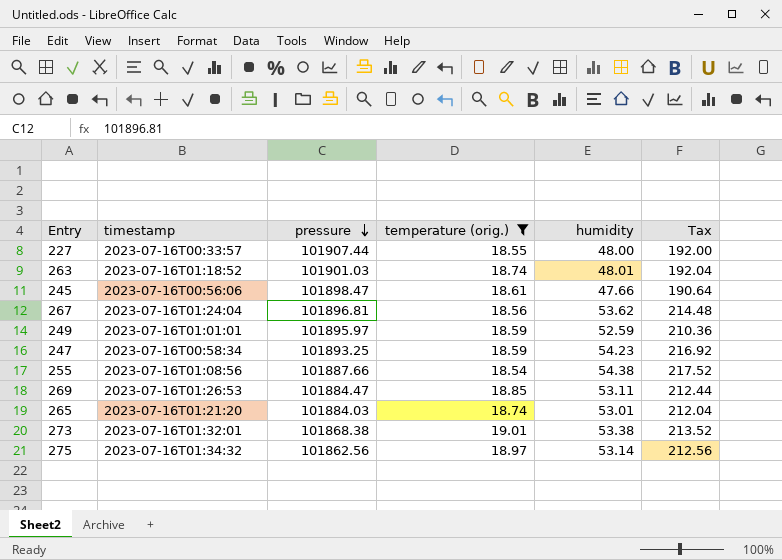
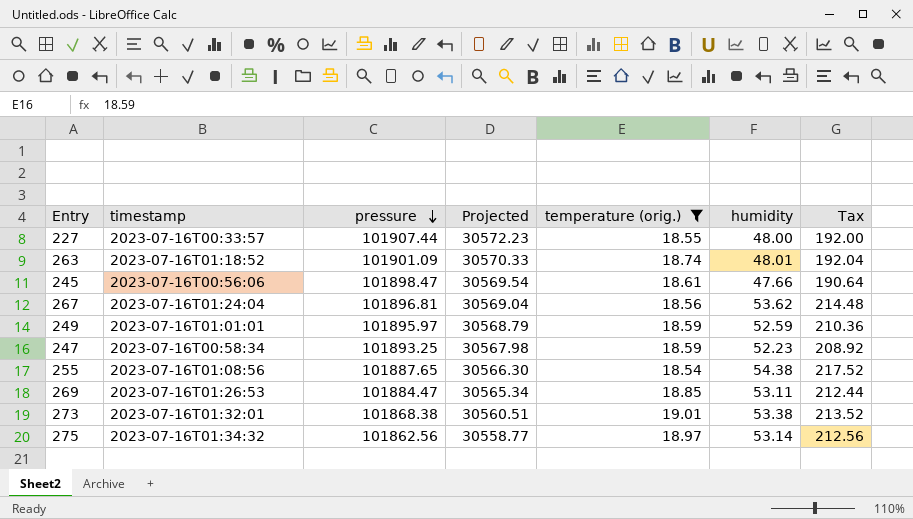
column Projected | formula: none -> [pressure] * 0.3
row 265: 2023-07-16T01:21:20 | 101884.03 | 18.74 | 53.01 | 212.04 -> none
263 | pressure: 101901.03 -> 101901.09
247 | humidity: 54.23 -> 52.23
247 | Tax: 216.92 -> 208.92
255 | pressure: 101887.66 -> 101887.65

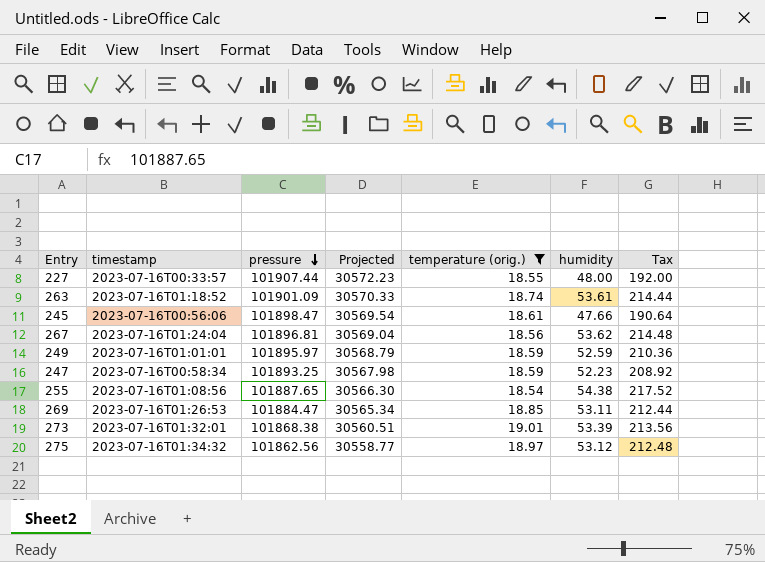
263 | humidity: 48.01 -> 53.61
263 | Tax: 192.04 -> 214.44
273 | humidity: 53.38 -> 53.39
273 | Tax: 213.52 -> 213.56
275 | humidity: 53.14 -> 53.12
275 | Tax: 212.56 -> 212.48

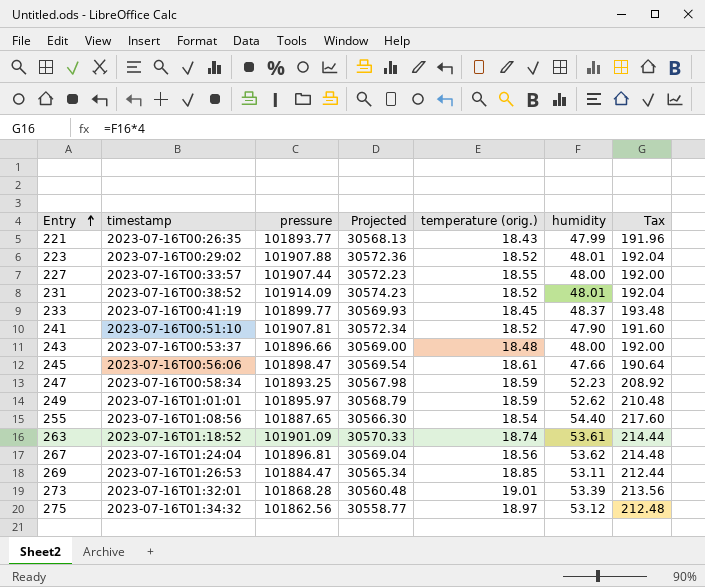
filter: temperature (orig.) >= 18.54 -> none
row order: pressure descending -> Entry ascending
249 | humidity: 52.59 -> 52.62
249 | Tax: 210.36 -> 210.48
255 | humidity: 54.38 -> 54.40
255 | Tax: 217.52 -> 217.60
273 | pressure: 101868.38 -> 101868.28
273 | Projected: 30560.51 -> 30560.48

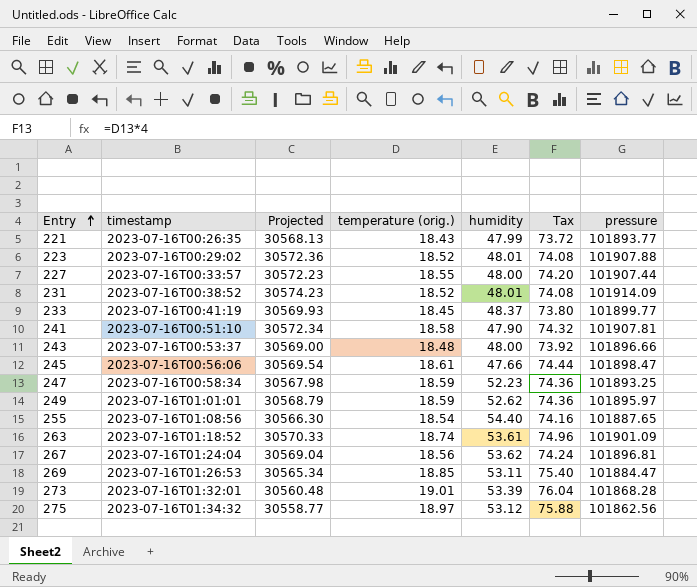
column Tax | formula: [humidity] * 4 -> [temperature (orig.)] * 4
column pressure | position: 3 -> 7
241 | temperature (orig.): 18.52 -> 18.58

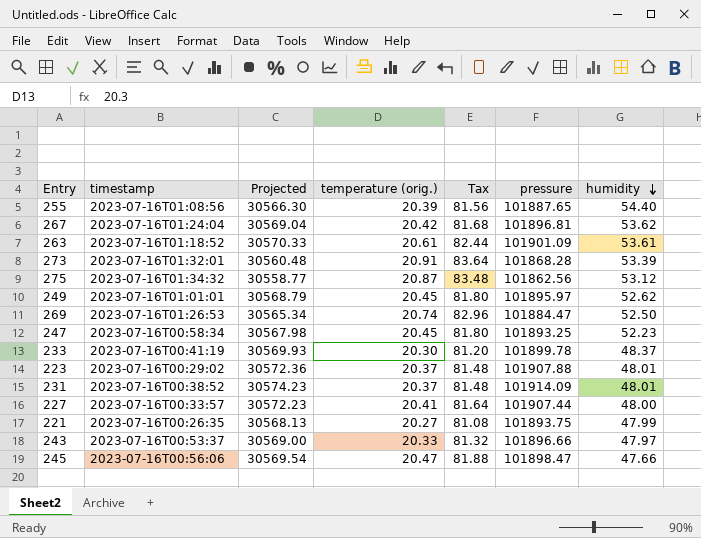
row order: Entry ascending -> humidity descending
column humidity | position: 5 -> 7
row 241: 2023-07-16T00:51:10 | 30572.34 | 18.58 | 47.90 | 74.32 | 101907.81 -> none
255 | temperature (orig.): 18.54 -> 20.39
255 | Tax: 74.16 -> 81.56
267 | temperature (orig.): 18.56 -> 20.42
267 | Tax: 74.24 -> 81.68
263 | temperature (orig.): 18.74 -> 20.61
263 | Tax: 74.96 -> 82.44
273 | temperature (orig.): 19.01 -> 20.91
273 | Tax: 76.04 -> 83.64
275 | temperature (orig.): 18.97 -> 20.87
275 | Tax: 75.88 -> 83.48
249 | temperature (orig.): 18.59 -> 20.45
249 | Tax: 74.36 -> 81.80
269 | temperature (orig.): 18.85 -> 20.74
269 | Tax: 75.40 -> 82.96
269 | humidity: 53.11 -> 52.50
247 | temperature (orig.): 18.59 -> 20.45
247 | Tax: 74.36 -> 81.80
233 | temperature (orig.): 18.45 -> 20.30
233 | Tax: 73.80 -> 81.20
233 | pressure: 101899.77 -> 101899.78
223 | temperature (orig.): 18.52 -> 20.37
223 | Tax: 74.08 -> 81.48
231 | temperature (orig.): 18.52 -> 20.37
231 | Tax: 74.08 -> 81.48
227 | temperature (orig.): 18.55 -> 20.41
227 | Tax: 74.20 -> 81.64
221 | temperature (orig.): 18.43 -> 20.27
221 | Tax: 73.72 -> 81.08
221 | pressure: 101893.77 -> 101893.75
243 | temperature (orig.): 18.48 -> 20.33
243 | Tax: 73.92 -> 81.32
243 | humidity: 48.00 -> 47.97
245 | temperature (orig.): 18.61 -> 20.47
245 | Tax: 74.44 -> 81.88

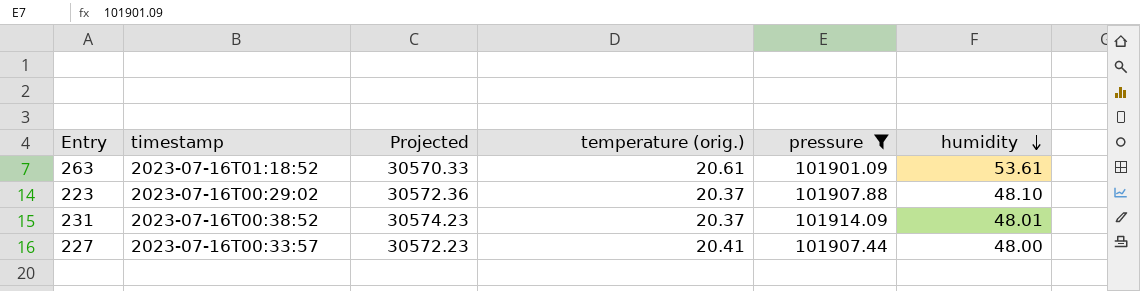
filter: none -> pressure >= 101901.09
column Tax | formula: [temperature (orig.)] * 4 -> none
223 | humidity: 48.01 -> 48.10

